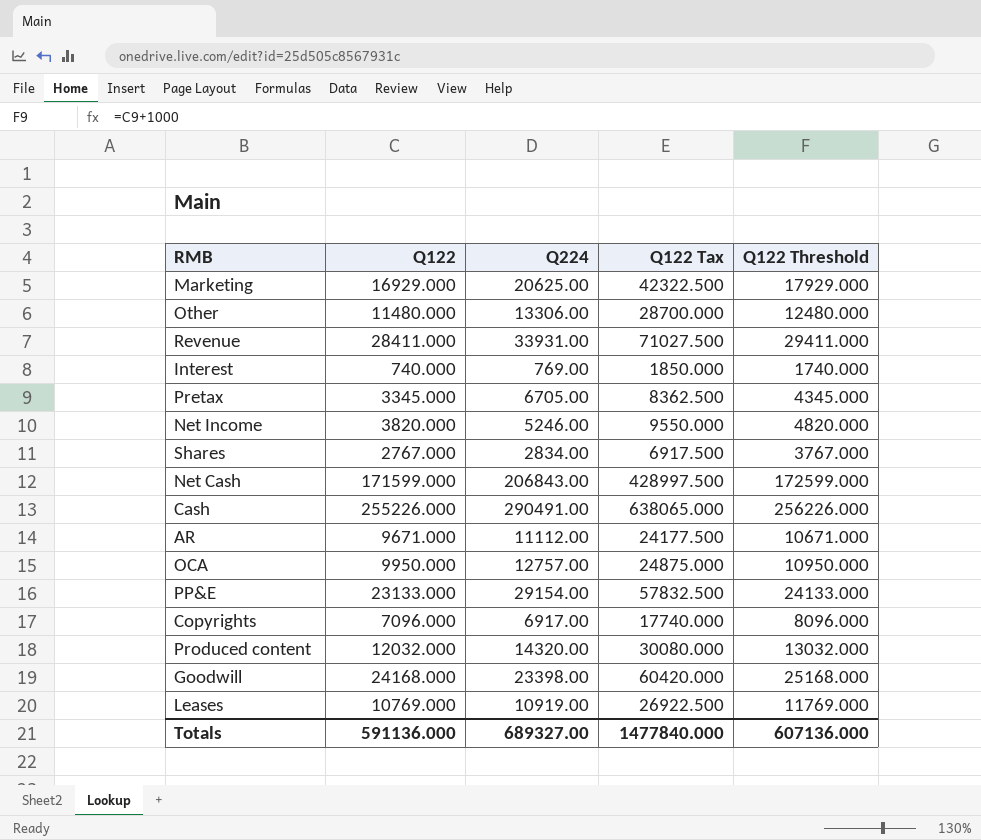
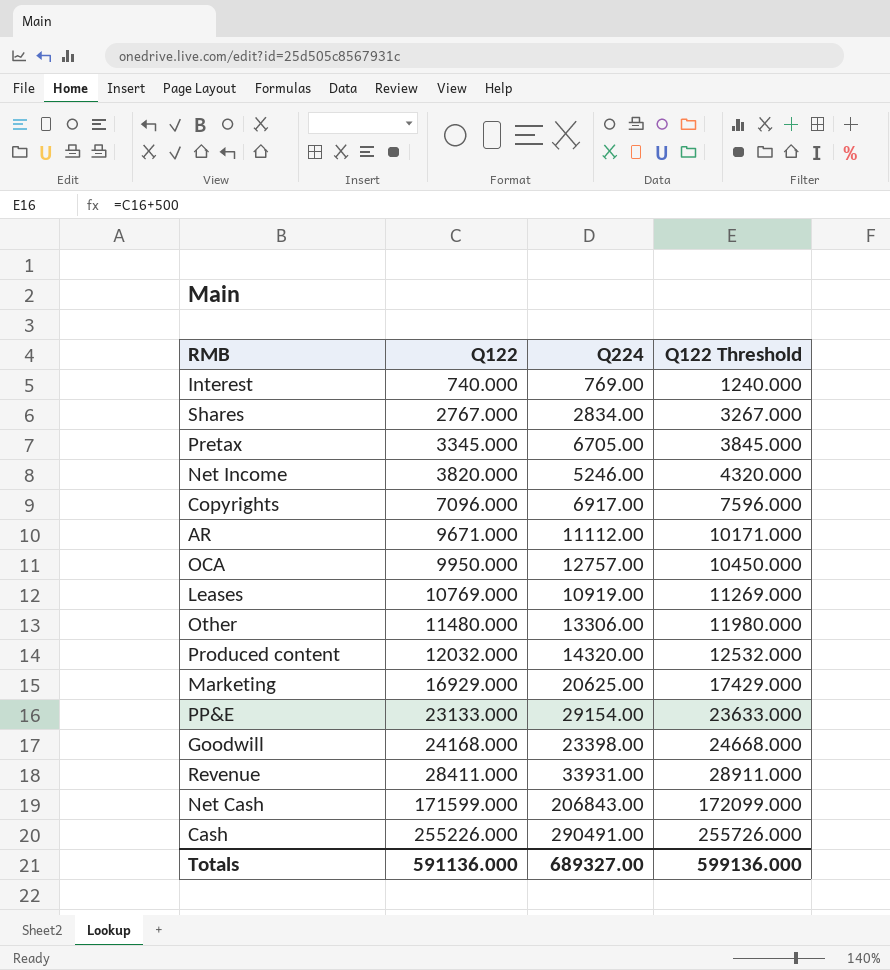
row order: none -> Q122 ascending
column Q122 Tax | formula: [Q122] * 2.5 -> none
column Q122 Threshold | formula: [Q122] + 1000 -> [Q122] + 500
Totals | Q122 Threshold: 607136.000 -> 599136.000

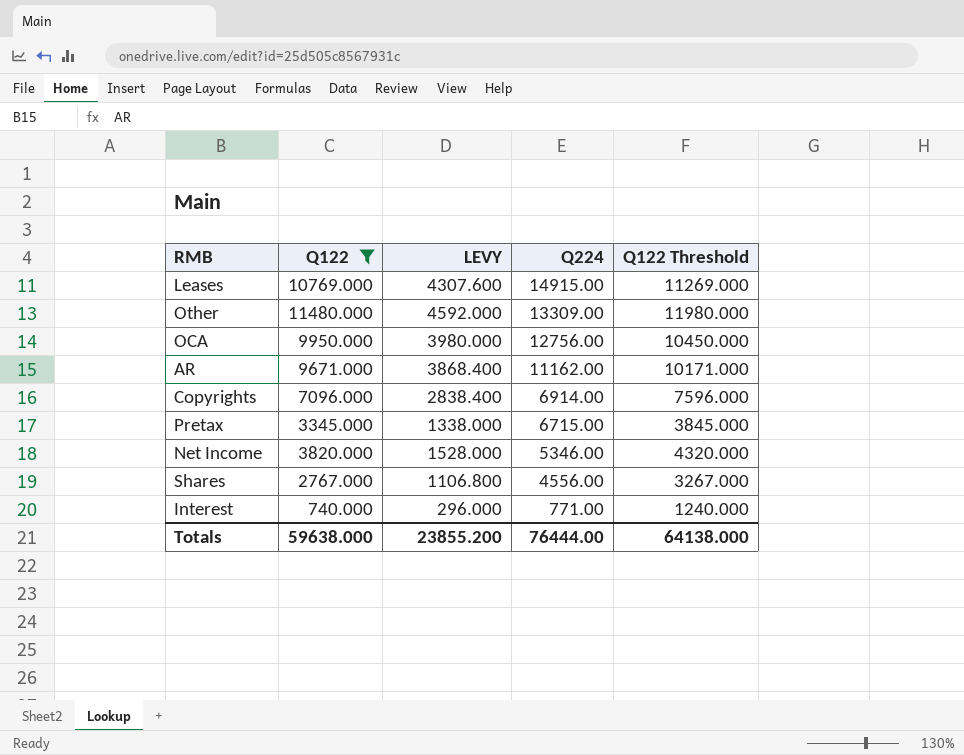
filter: none -> Q122 <= 11480.000
row order: Q122 ascending -> Q224 descending
column LEVY | formula: none -> [Q122] * 0.4
Leases | Q224: 10919.00 -> 14915.00
Other | Q224: 13306.00 -> 13309.00
OCA | Q224: 12757.00 -> 12756.00
AR | Q224: 11112.00 -> 11162.00
Copyrights | Q224: 6917.00 -> 6914.00
Pretax | Q224: 6705.00 -> 6715.00
Net Income | Q224: 5246.00 -> 5346.00
Shares | Q224: 2834.00 -> 4556.00
Interest | Q224: 769.00 -> 771.00
Totals | Q122: 591136.000 -> 59638.000
Totals | Q224: 689327.00 -> 76444.00
Totals | Q122 Threshold: 599136.000 -> 64138.000

